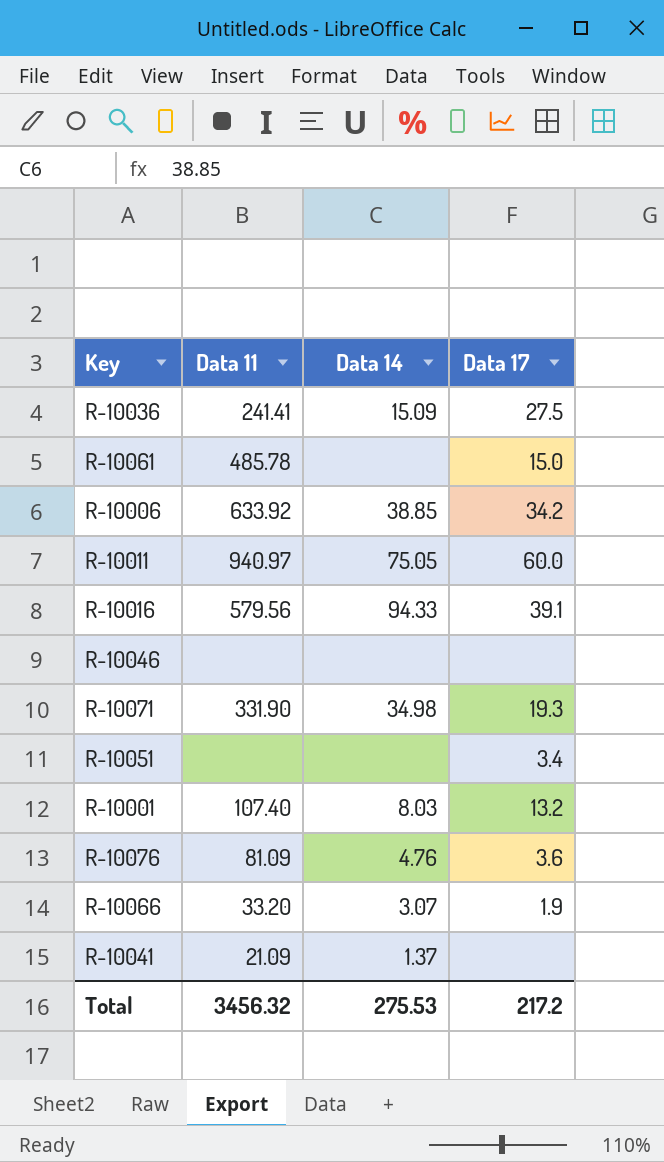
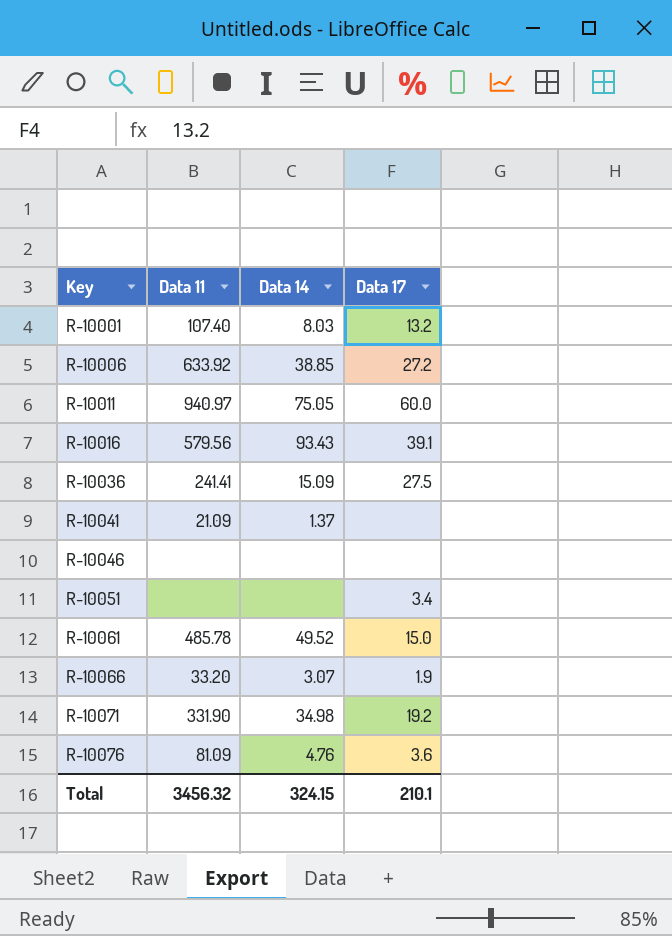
row order: none -> Key ascending
R-10006 | Data 17: 34.2 -> 27.2
R-10016 | Data 14: 94.33 -> 93.43
R-10061 | Data 14: none -> 49.52
R-10071 | Data 17: 19.3 -> 19.2
Total | Data 14: 275.53 -> 324.15
Total | Data 17: 217.2 -> 210.1

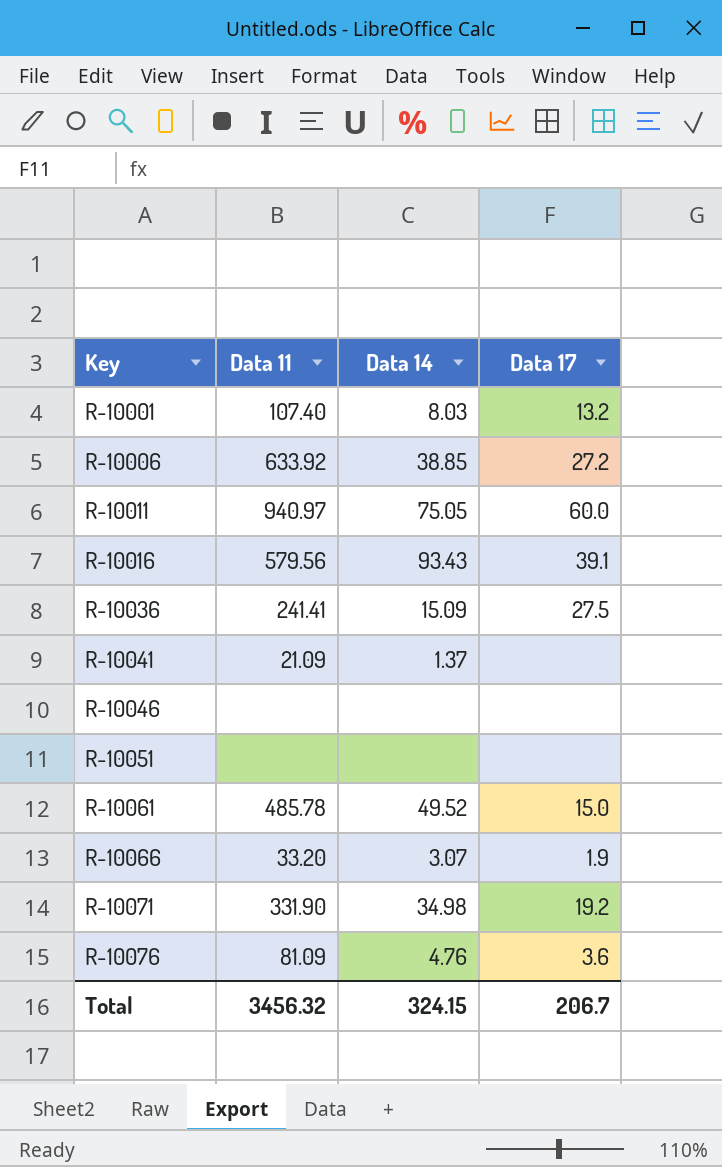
R-10051 | Data 17: 3.4 -> none
Total | Data 17: 210.1 -> 206.7

